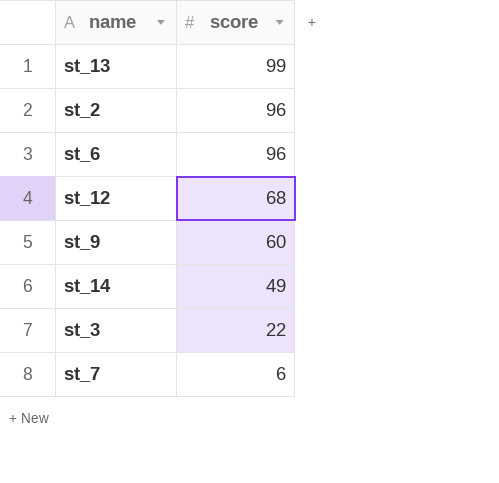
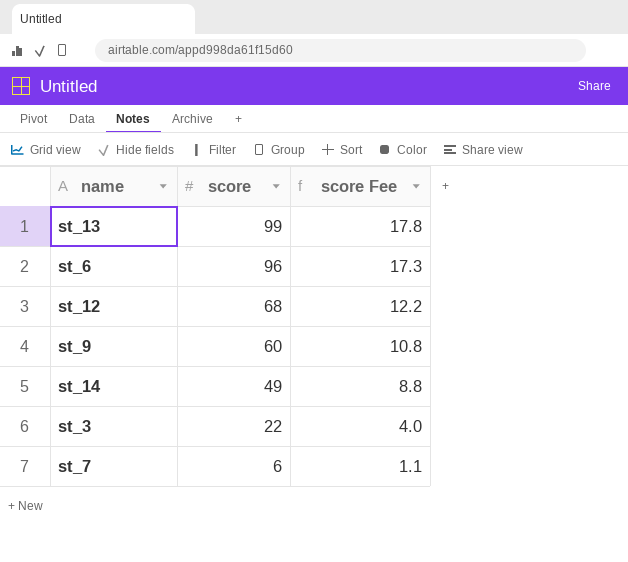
column score Fee | formula: none -> [score] * 0.18
row st_2: 96 -> none

